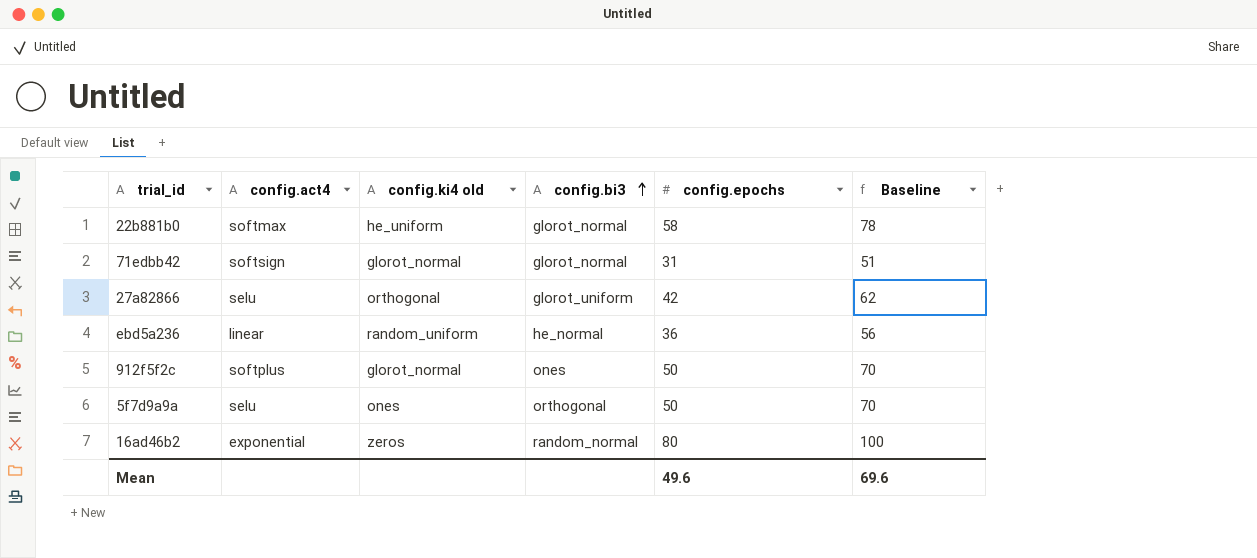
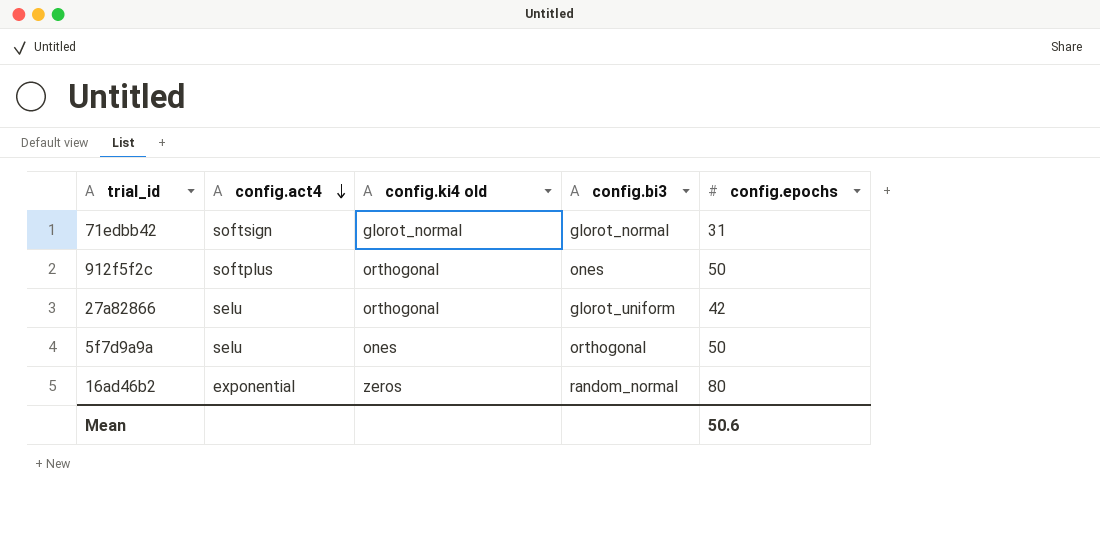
row order: config.bi3 ascending -> config.act4 descending
column Baseline | formula: [config.epochs] + 20 -> none
row 22b881b0: softmax | he_uniform | glorot_normal | 58 | 78 -> none
row ebd5a236: linear | random_uniform | he_normal | 36 | 56 -> none
912f5f2c | config.ki4 old: glorot_normal -> orthogonal
Mean | config.epochs: 49.6 -> 50.6

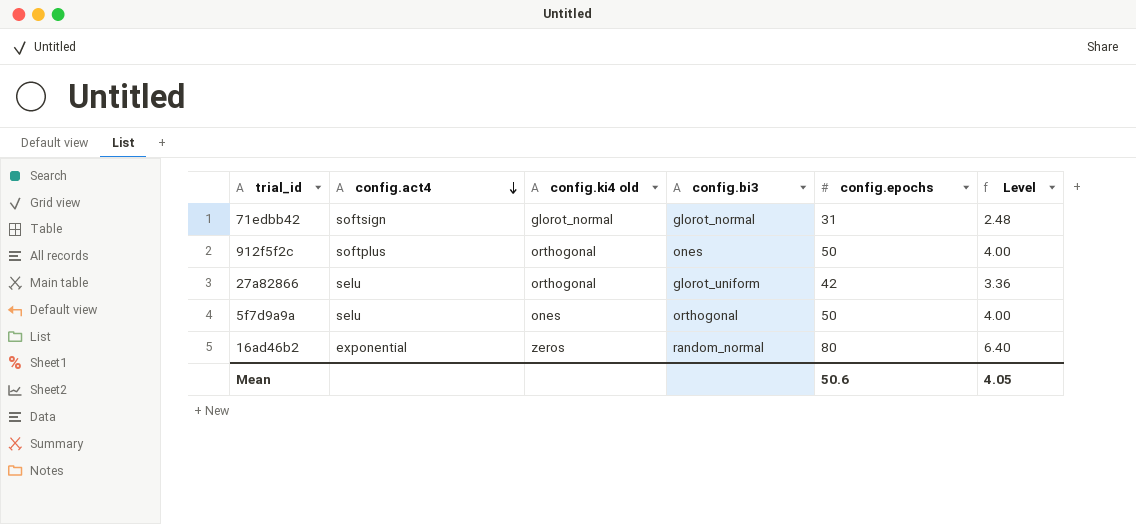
column Level | formula: none -> [config.epochs] * 0.08

